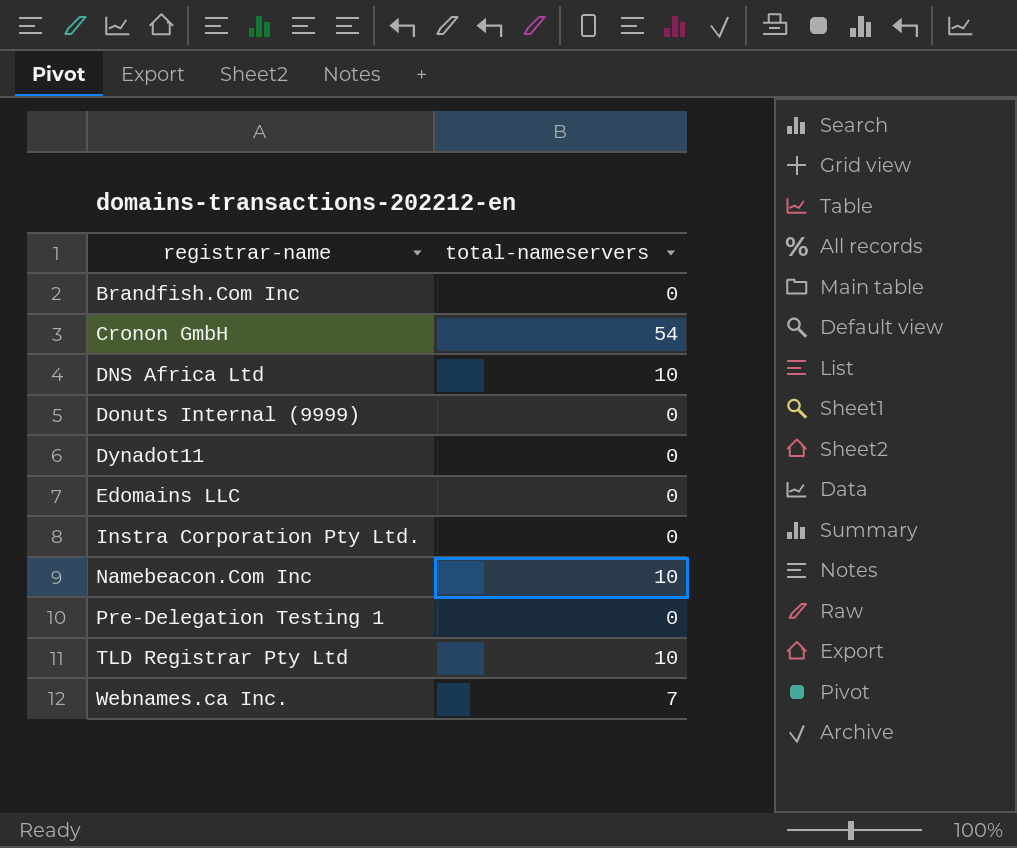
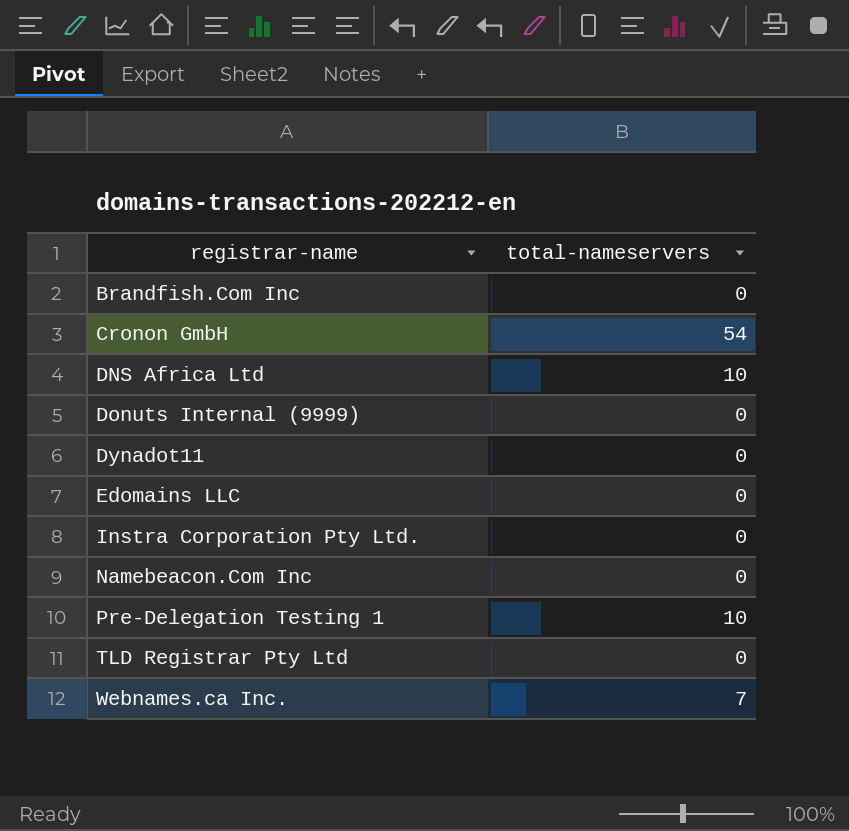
Namebeacon.Com Inc | total-nameservers: 10 -> 0
Pre-Delegation Testing 1 | total-nameservers: 0 -> 10
TLD Registrar Pty Ltd | total-nameservers: 10 -> 0

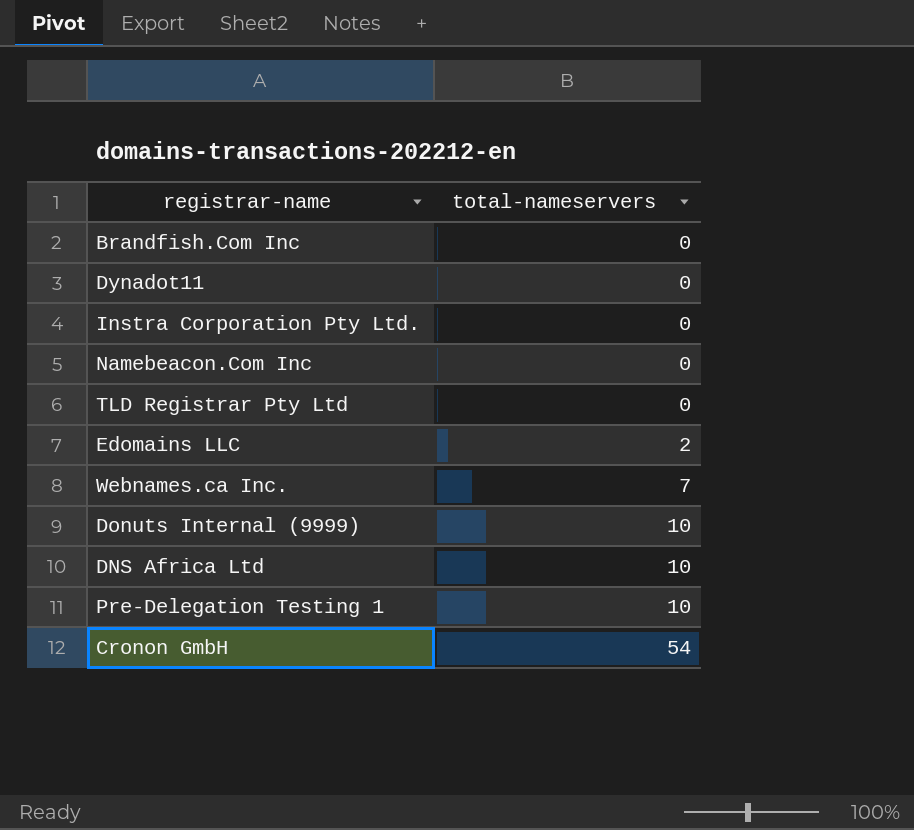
row order: registrar-name ascending -> total-nameservers ascending
Edomains LLC | total-nameservers: 0 -> 2
Donuts Internal (9999) | total-nameservers: 0 -> 10

